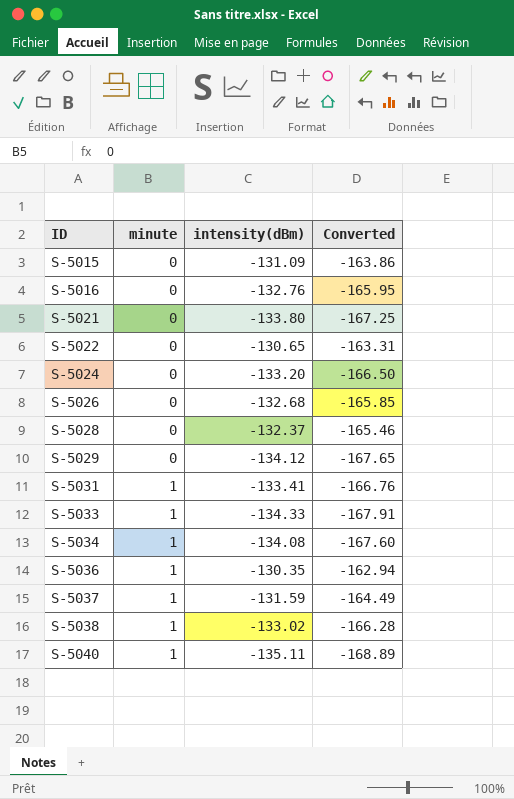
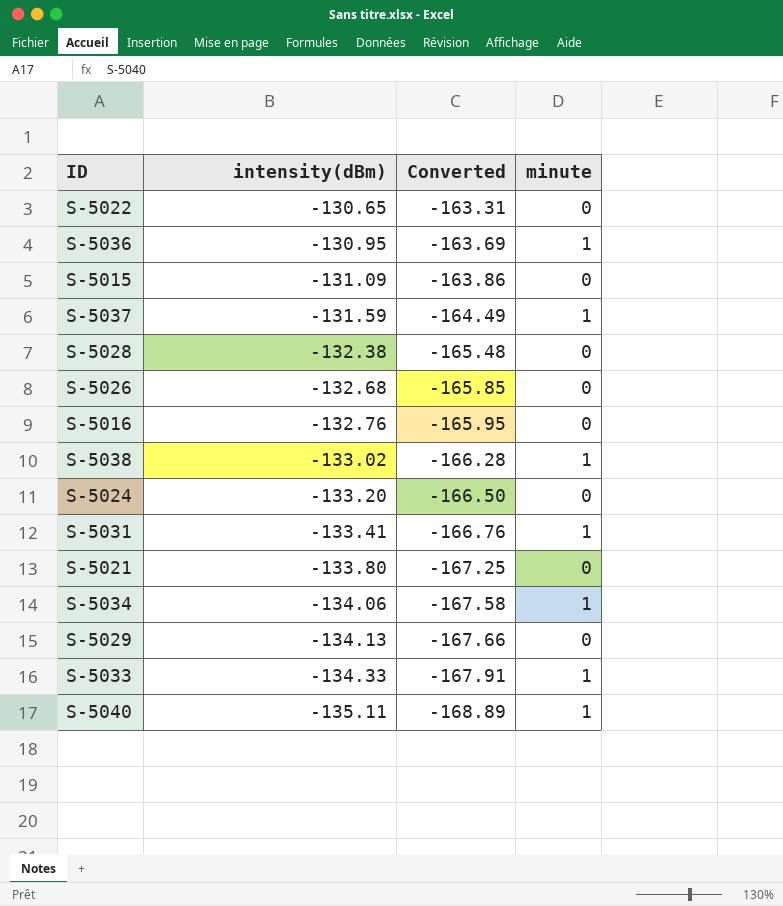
row order: ID ascending -> intensity(dBm) descending
column minute | position: 2 -> 4
S-5036 | intensity(dBm): -130.35 -> -130.95
S-5036 | Converted: -162.94 -> -163.69
S-5028 | intensity(dBm): -132.37 -> -132.38
S-5028 | Converted: -165.46 -> -165.48
S-5034 | intensity(dBm): -134.08 -> -134.06
S-5034 | Converted: -167.60 -> -167.58
S-5029 | intensity(dBm): -134.12 -> -134.13
S-5029 | Converted: -167.65 -> -167.66

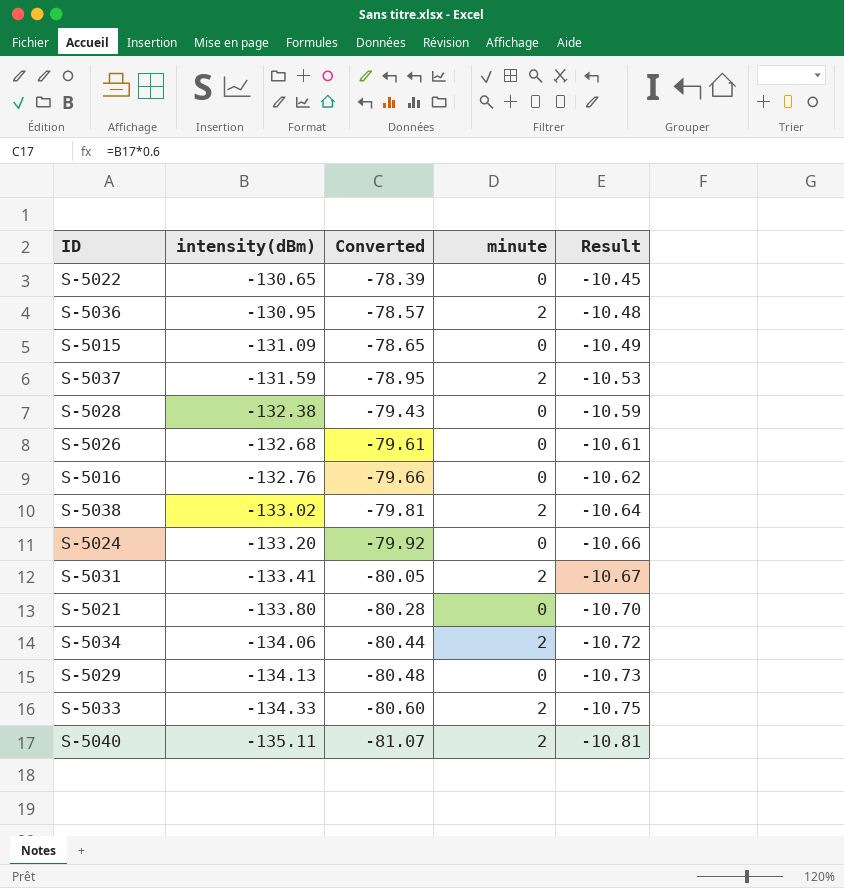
column Converted | formula: [intensity(dBm)] * 1.25 -> [intensity(dBm)] * 0.6
column Result | formula: none -> [intensity(dBm)] * 0.08
S-5036 | minute: 1 -> 2
S-5037 | minute: 1 -> 2
S-5038 | minute: 1 -> 2
S-5031 | minute: 1 -> 2
S-5034 | minute: 1 -> 2
S-5033 | minute: 1 -> 2
S-5040 | minute: 1 -> 2

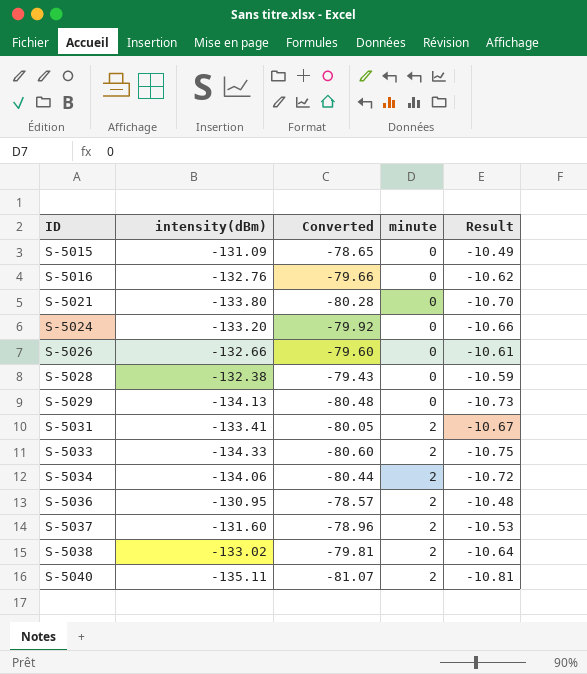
row order: intensity(dBm) descending -> ID ascending
row S-5022: -130.65 | -78.39 | 0 | -10.45 -> none
S-5026 | intensity(dBm): -132.68 -> -132.66
S-5026 | Converted: -79.61 -> -79.60
S-5037 | intensity(dBm): -131.59 -> -131.60
S-5037 | Converted: -78.95 -> -78.96

